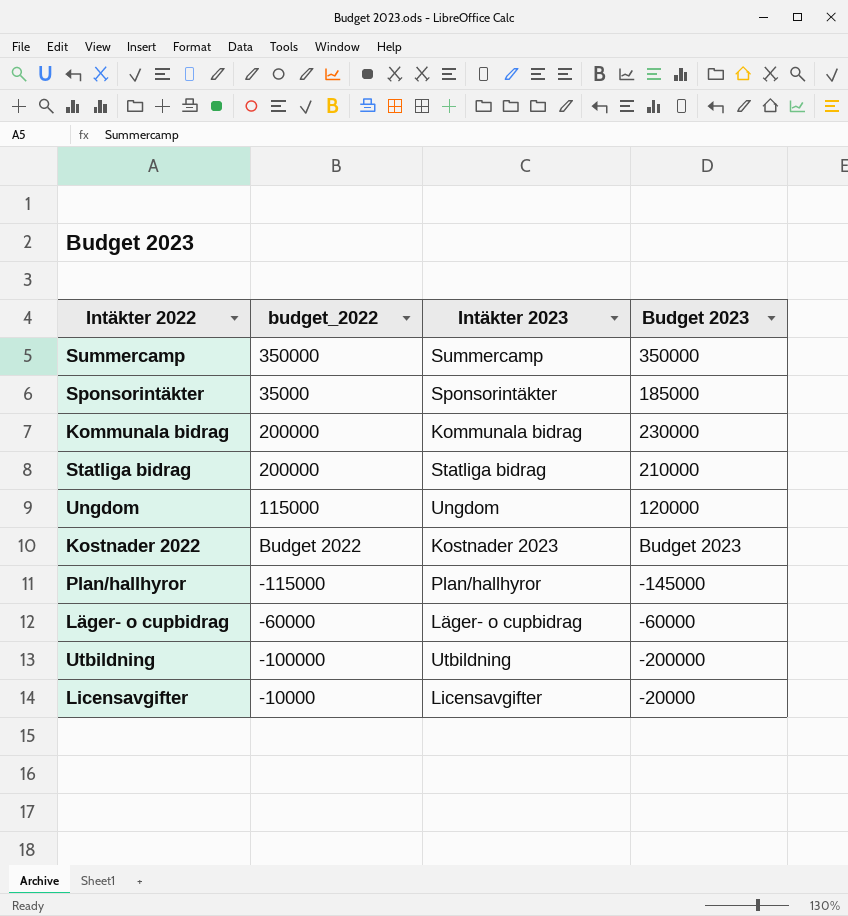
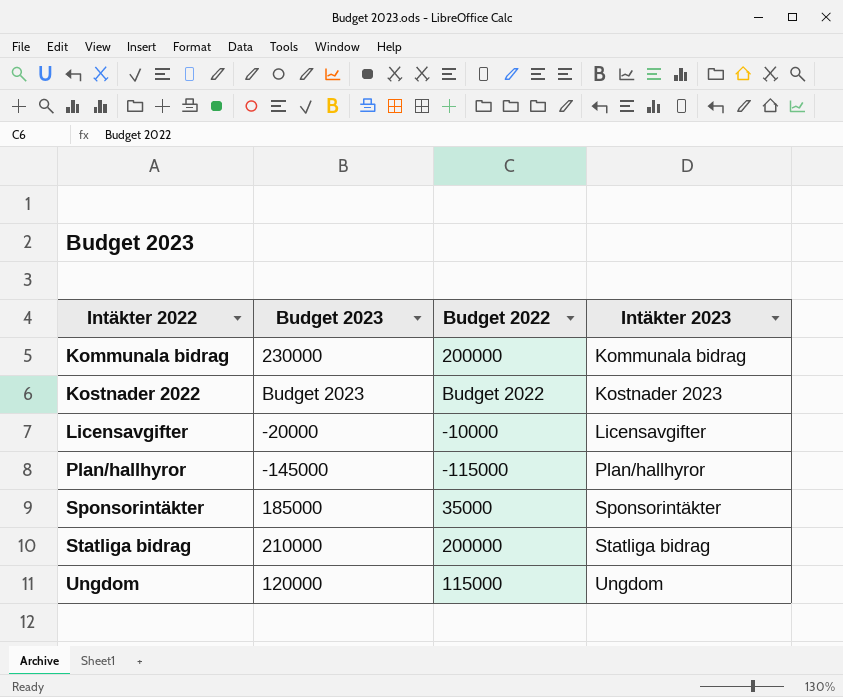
row order: none -> Intäkter 2022 ascending
column Budget 2023 | position: 4 -> 2
column name: budget_2022 -> Budget 2022
row Summercamp: 350000 | Summercamp | 350000 -> none
row Läger- o cupbidrag: -60000 | Läger- o cupbidrag | -60000 -> none
row Utbildning: -100000 | Utbildning | -200000 -> none

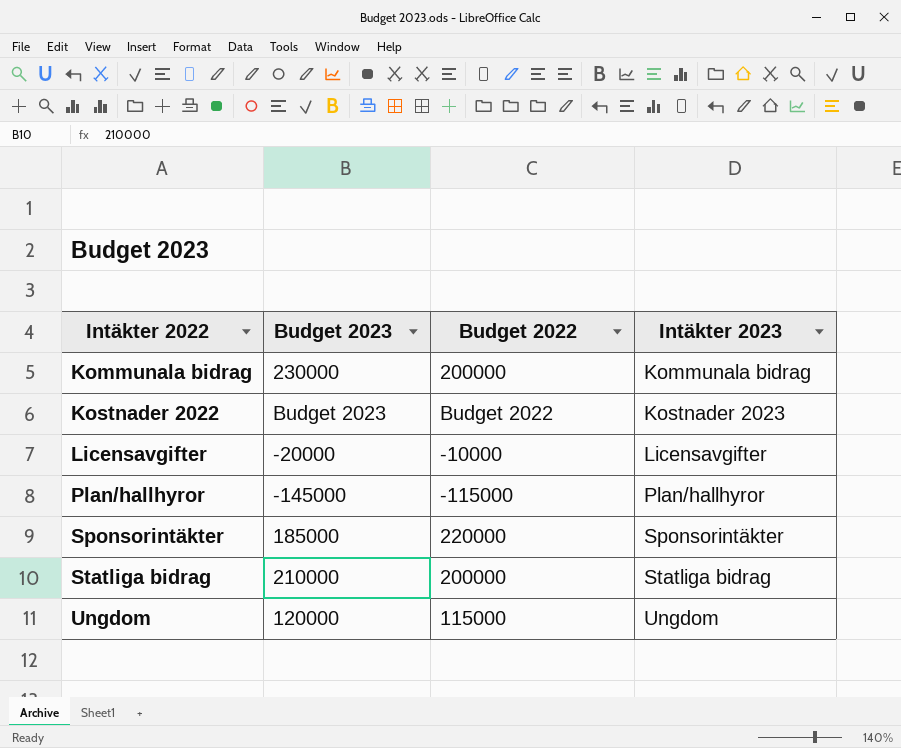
Sponsorintäkter | Budget 2022: 35000 -> 220000

